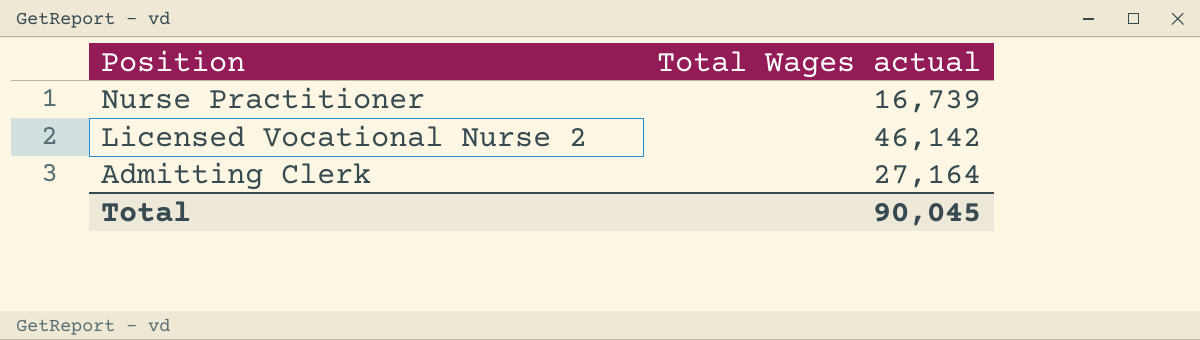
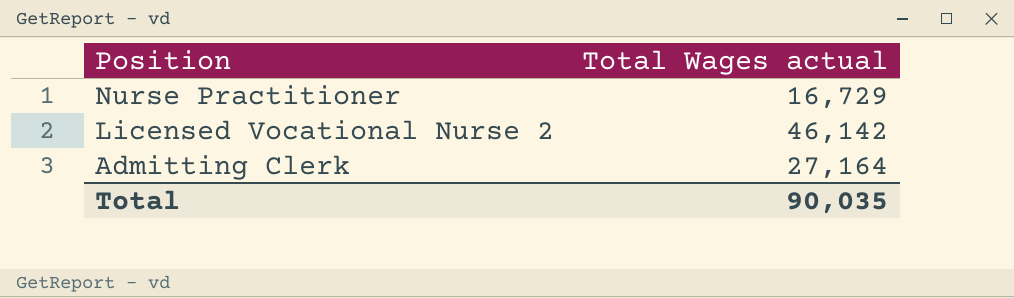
Nurse Practitioner | Total Wages actual: 16,739 -> 16,729
Total | Total Wages actual: 90,045 -> 90,035

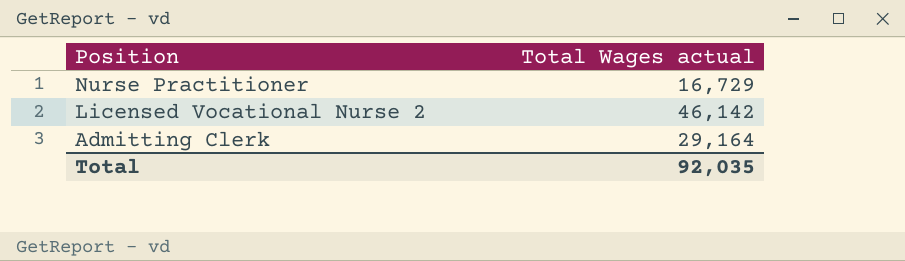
Admitting Clerk | Total Wages actual: 27,164 -> 29,164
Total | Total Wages actual: 90,035 -> 92,035

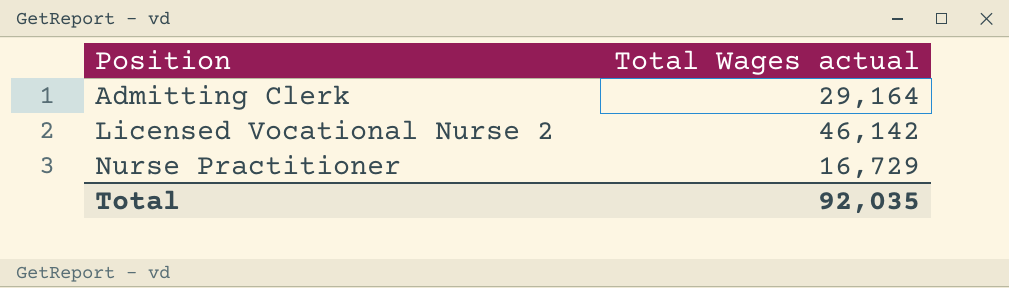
row order: Position descending -> Position ascending

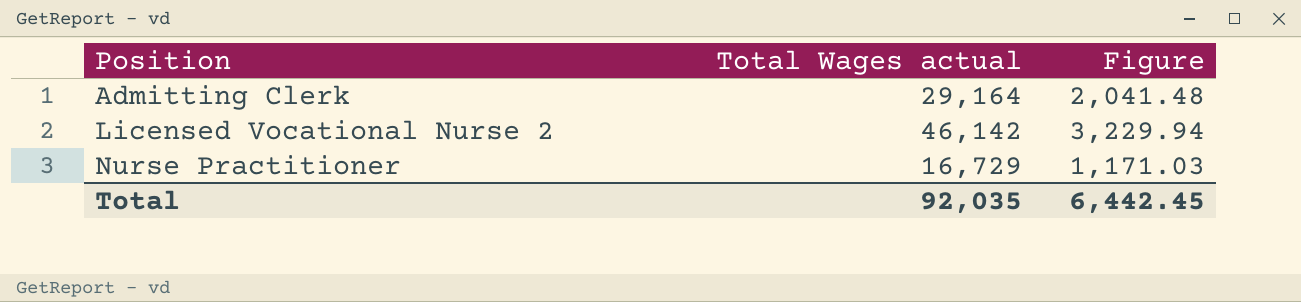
column Figure | formula: none -> [Total Wages actual] * 0.07

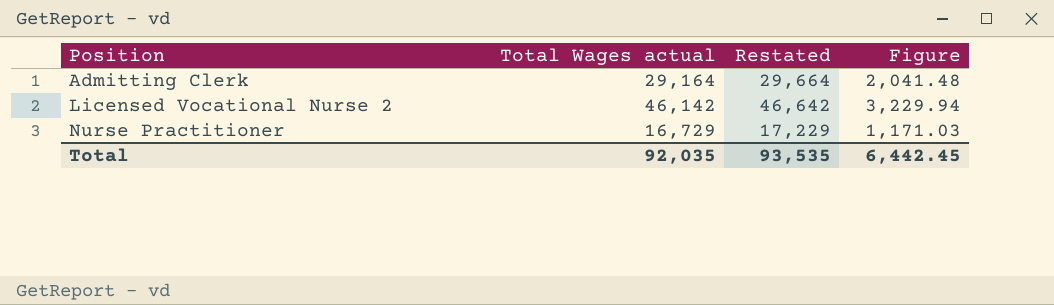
column Restated | formula: none -> [Total Wages actual] + 500

